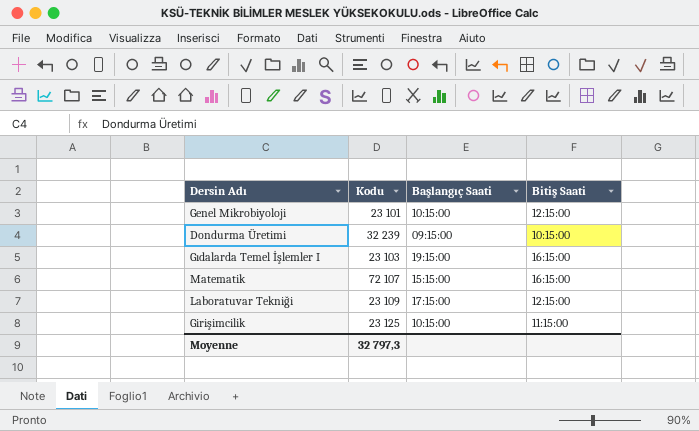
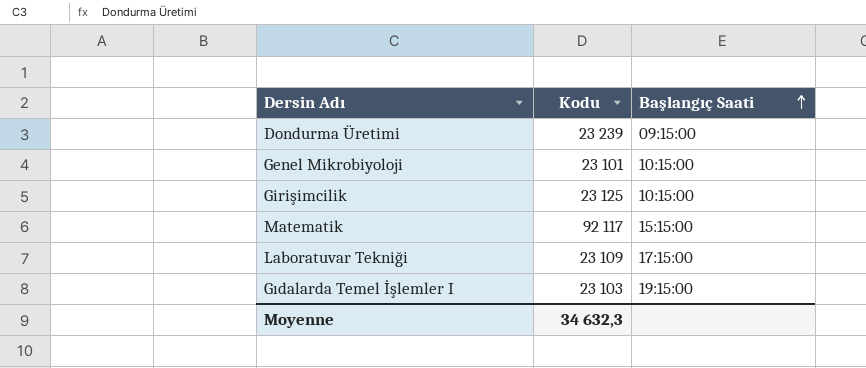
row order: none -> Başlangıç Saati ascending
column Bitiş Saati | position: 4 -> none
Dondurma Üretimi | Kodu: 32 239 -> 23 239
Matematik | Kodu: 72 107 -> 92 117
Moyenne | Kodu: 32 797,3 -> 34 632,3

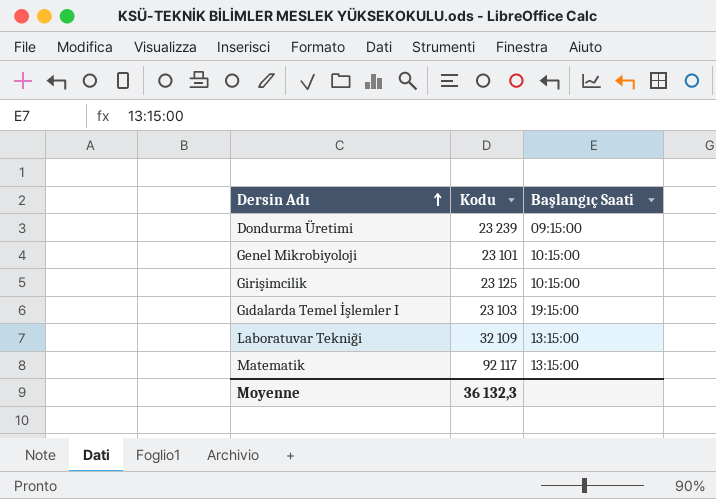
row order: Başlangıç Saati ascending -> Dersin Adı ascending
Laboratuvar Tekniği | Kodu: 23 109 -> 32 109
Laboratuvar Tekniği | Başlangıç Saati: 17:15:00 -> 13:15:00
Matematik | Başlangıç Saati: 15:15:00 -> 13:15:00
Moyenne | Kodu: 34 632,3 -> 36 132,3

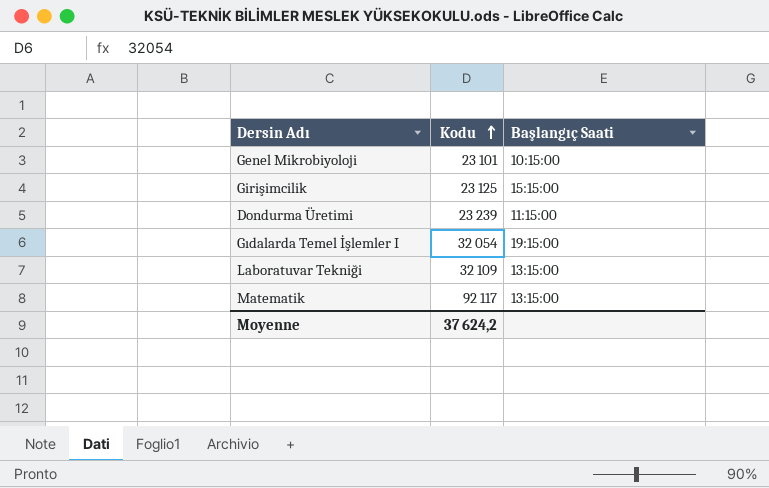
row order: Dersin Adı ascending -> Kodu ascending
Girişimcilik | Başlangıç Saati: 10:15:00 -> 15:15:00
Dondurma Üretimi | Başlangıç Saati: 09:15:00 -> 11:15:00
Gıdalarda Temel İşlemler I | Kodu: 23 103 -> 32 054
Moyenne | Kodu: 36 132,3 -> 37 624,2

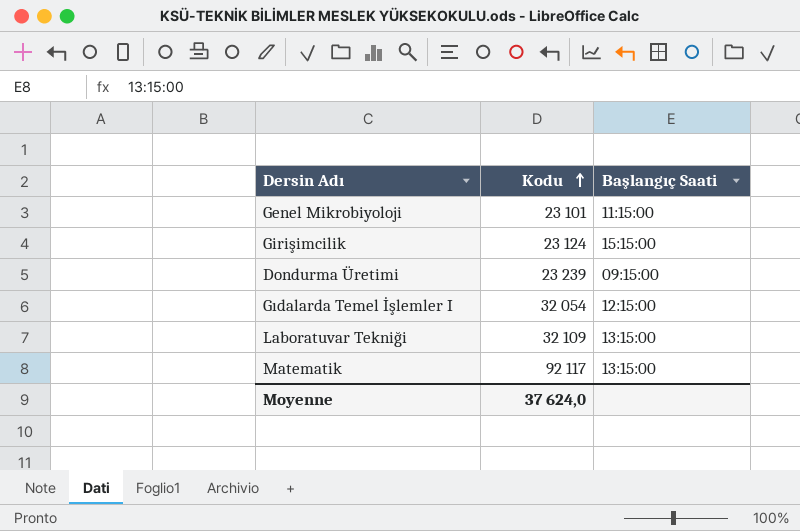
Genel Mikrobiyoloji | Başlangıç Saati: 10:15:00 -> 11:15:00
Girişimcilik | Kodu: 23 125 -> 23 124
Dondurma Üretimi | Başlangıç Saati: 11:15:00 -> 09:15:00
Gıdalarda Temel İşlemler I | Başlangıç Saati: 19:15:00 -> 12:15:00
Moyenne | Kodu: 37 624,2 -> 37 624,0

